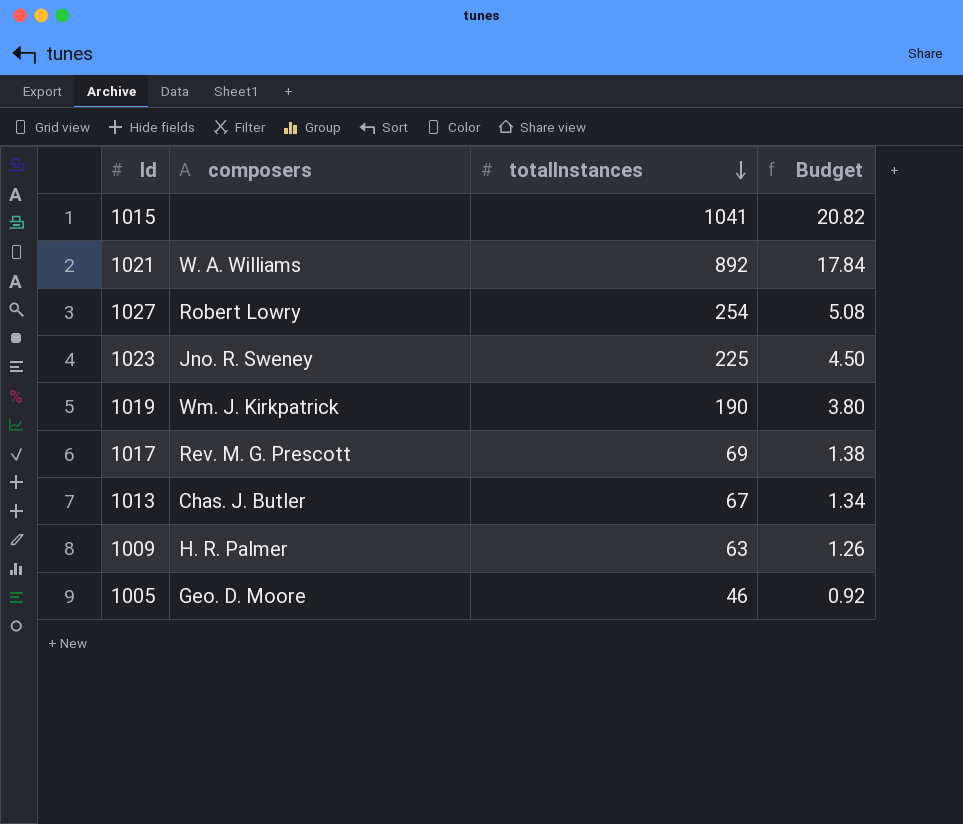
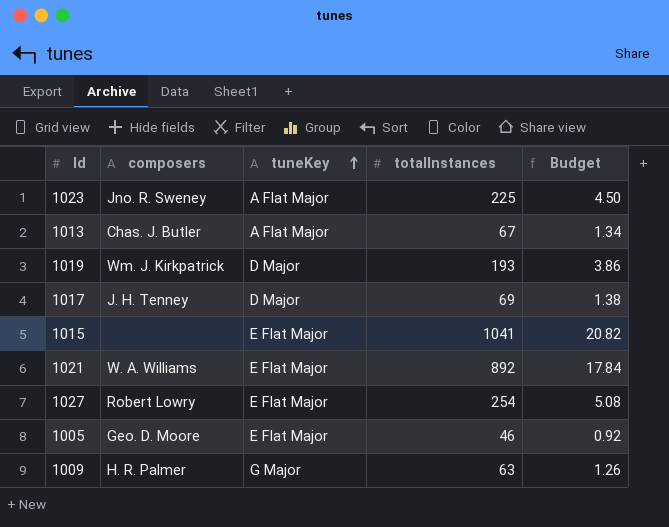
row order: totalInstances descending -> tuneKey ascending
column tuneKey | position: none -> 3
1019 | totalInstances: 190 -> 193
1019 | Budget: 3.80 -> 3.86
1017 | composers: Rev. M. G. Prescott -> J. H. Tenney

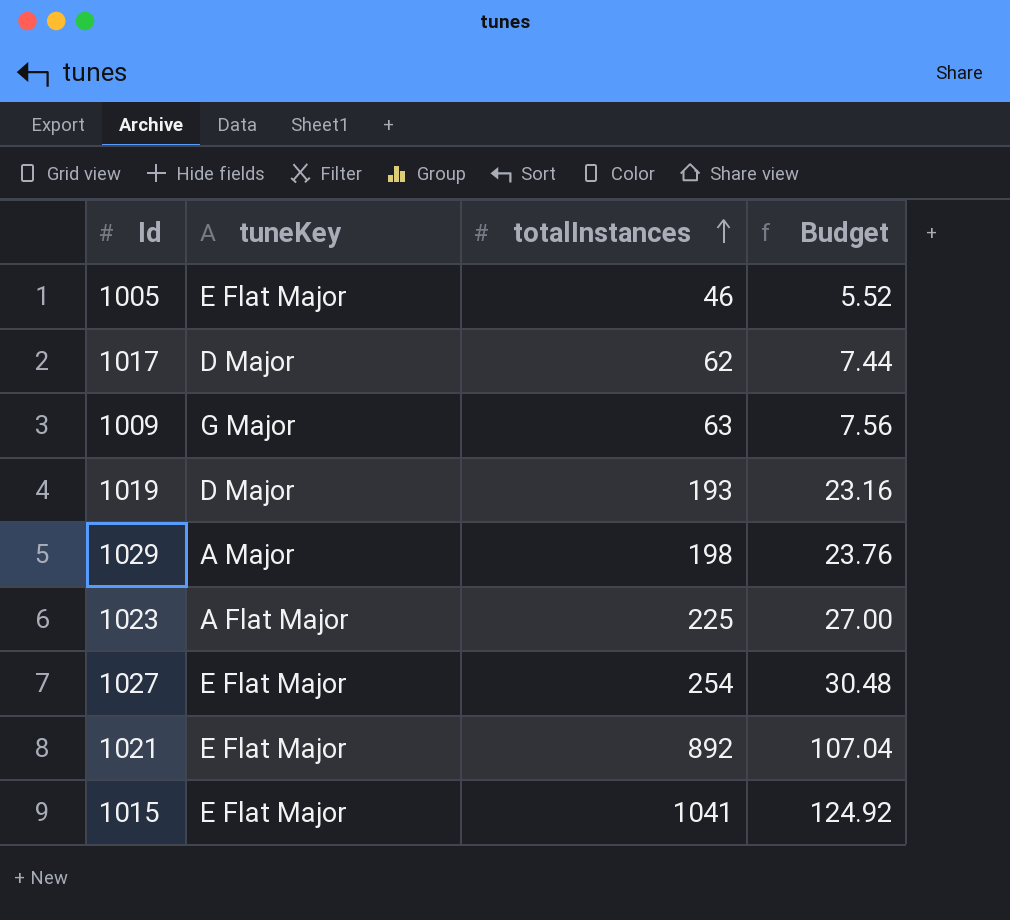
row order: tuneKey ascending -> totalInstances ascending
column composers | position: 2 -> none
column Budget | formula: [totalInstances] * 0.02 -> [totalInstances] * 0.12
row 1013: Chas. J. Butler | A Flat Major | 67 | 1.34 -> none
1017 | totalInstances: 69 -> 62
row 1029: none -> A Major | 198 | 23.76

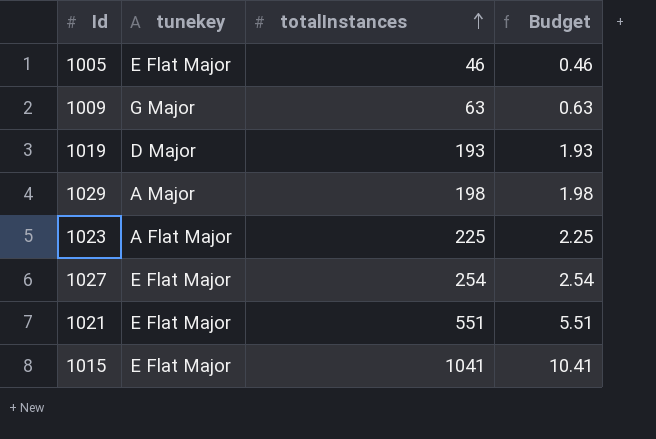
column name: tuneKey -> tunekey
column Budget | formula: [totalInstances] * 0.12 -> [totalInstances] * 0.01
row 1017: D Major | 62 | 7.44 -> none
1021 | totalInstances: 892 -> 551

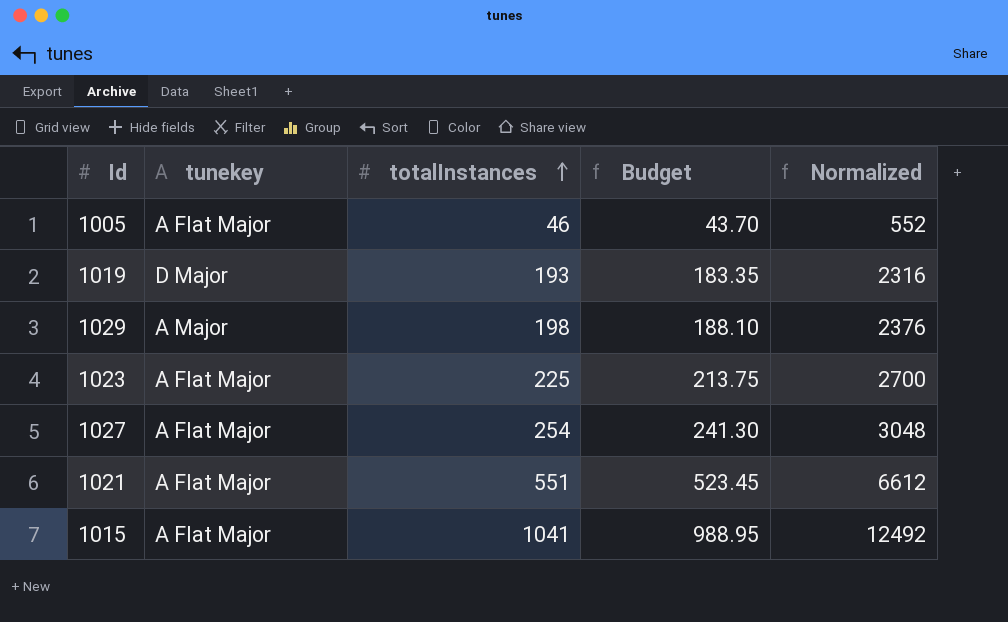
column Budget | formula: [totalInstances] * 0.01 -> [totalInstances] * 0.95
column Normalized | formula: none -> [totalInstances] * 12
row 1009: G Major | 63 | 0.63 -> none
1005 | tunekey: E Flat Major -> A Flat Major
1027 | tunekey: E Flat Major -> A Flat Major
1021 | tunekey: E Flat Major -> A Flat Major
1015 | tunekey: E Flat Major -> A Flat Major

